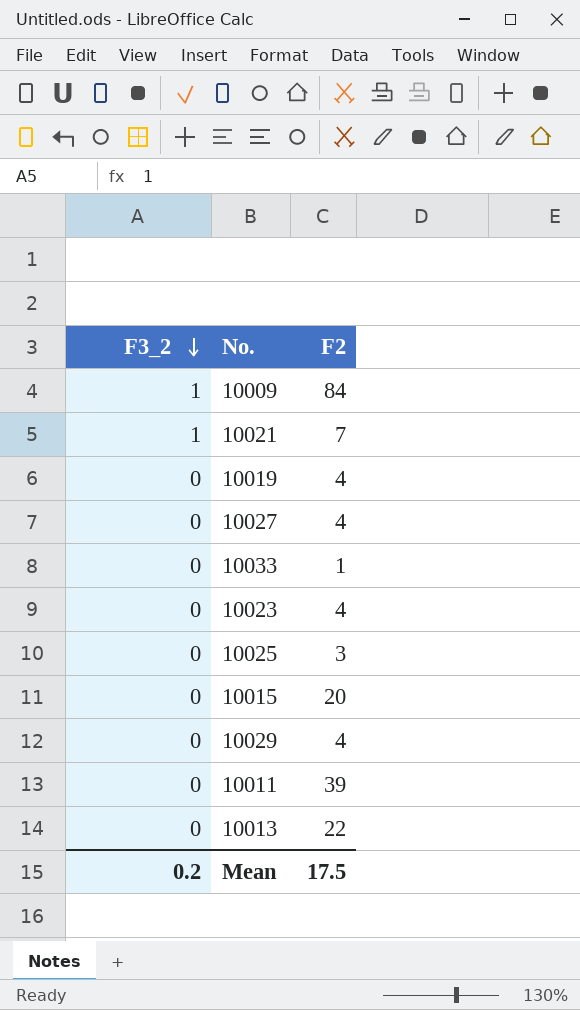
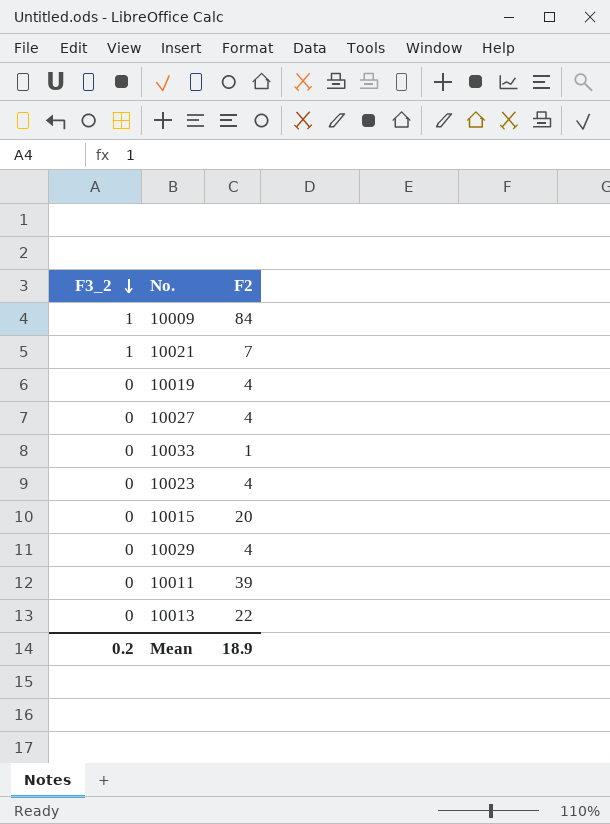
row 10025: 0 | 3 -> none
Mean | F2: 17.5 -> 18.9

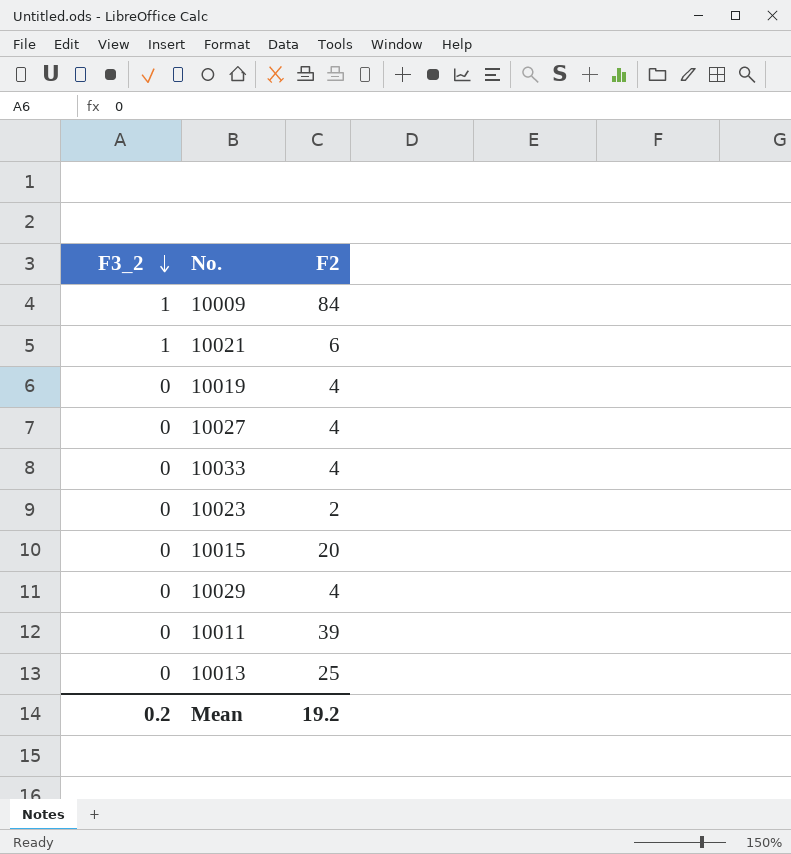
10021 | F2: 7 -> 6
10033 | F2: 1 -> 4
10023 | F2: 4 -> 2
10013 | F2: 22 -> 25
Mean | F2: 18.9 -> 19.2

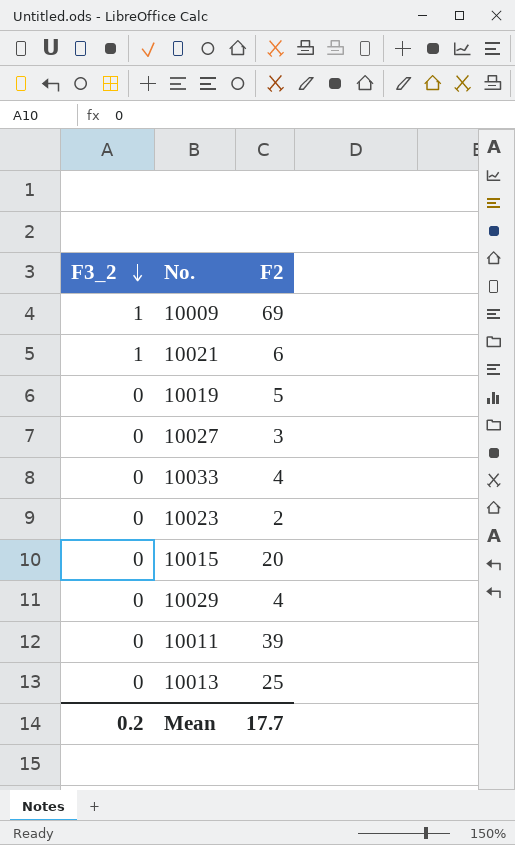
10009 | F2: 84 -> 69
10019 | F2: 4 -> 5
10027 | F2: 4 -> 3
Mean | F2: 19.2 -> 17.7

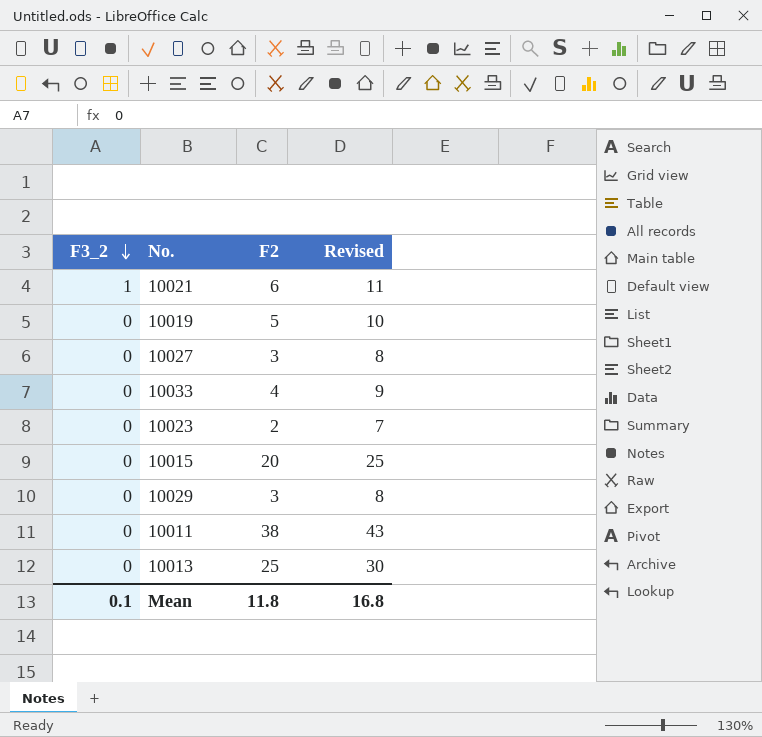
column Revised | formula: none -> [F2] + 5
row 10009: 1 | 69 -> none
10029 | F2: 4 -> 3
10011 | F2: 39 -> 38
Mean | F3_2: 0.2 -> 0.1
Mean | F2: 17.7 -> 11.8

